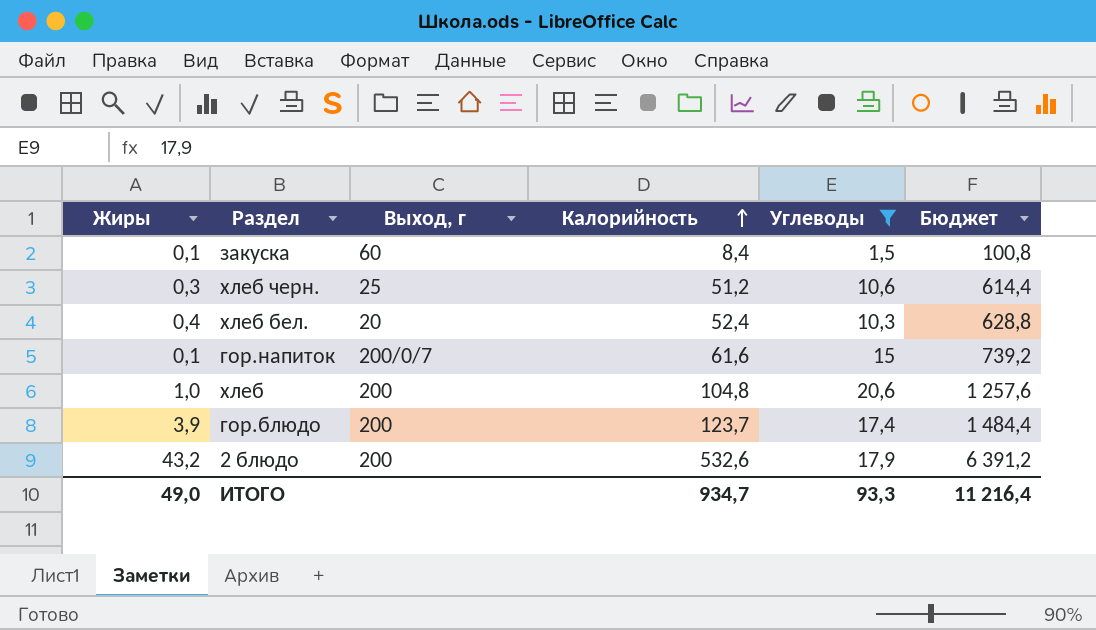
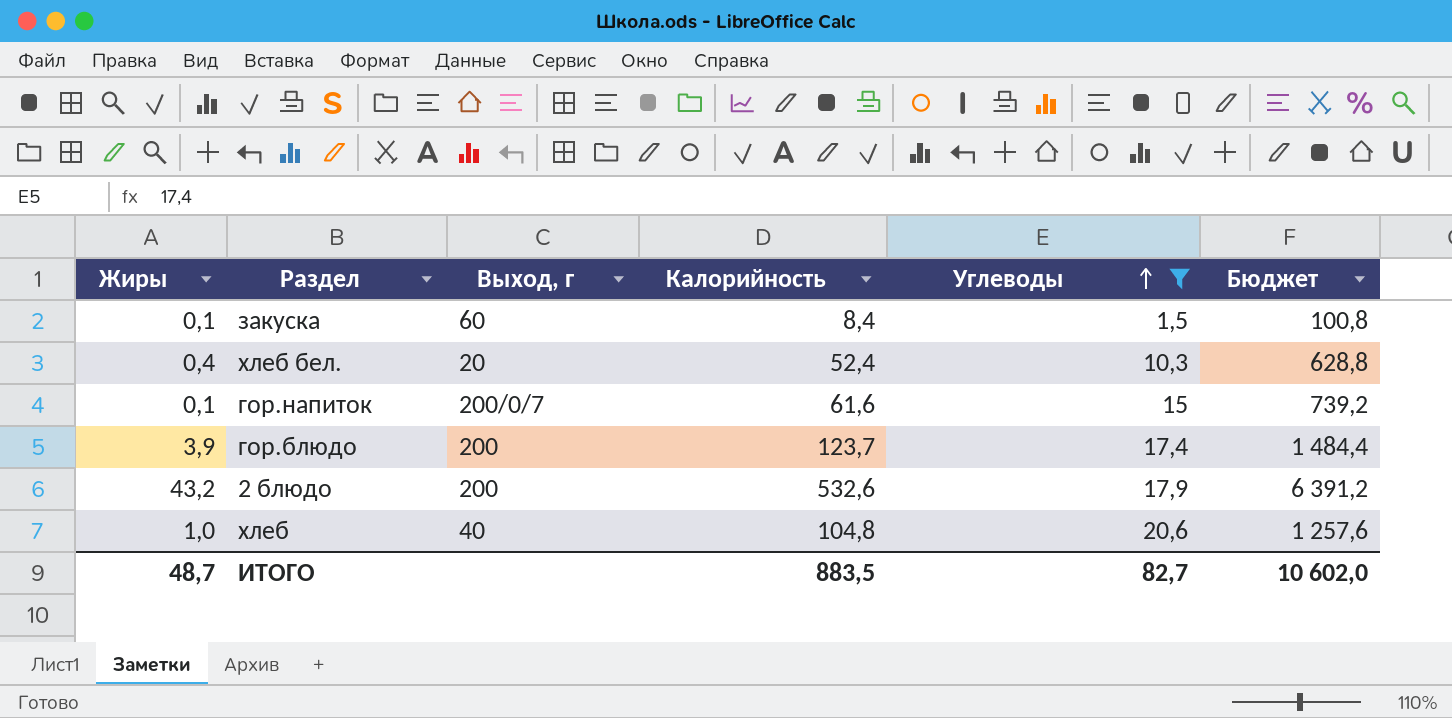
row order: Калорийность ascending -> Углеводы ascending
row хлеб черн.: 0,3 | 25 | 51,2 | 10,6 | 614,4 -> none
хлеб | Выход, г: 200 -> 40
ИТОГО | Жиры: 49,0 -> 48,7
ИТОГО | Калорийность: 934,7 -> 883,5
ИТОГО | Углеводы: 93,3 -> 82,7
ИТОГО | Бюджет: 11 216,4 -> 10 602,0

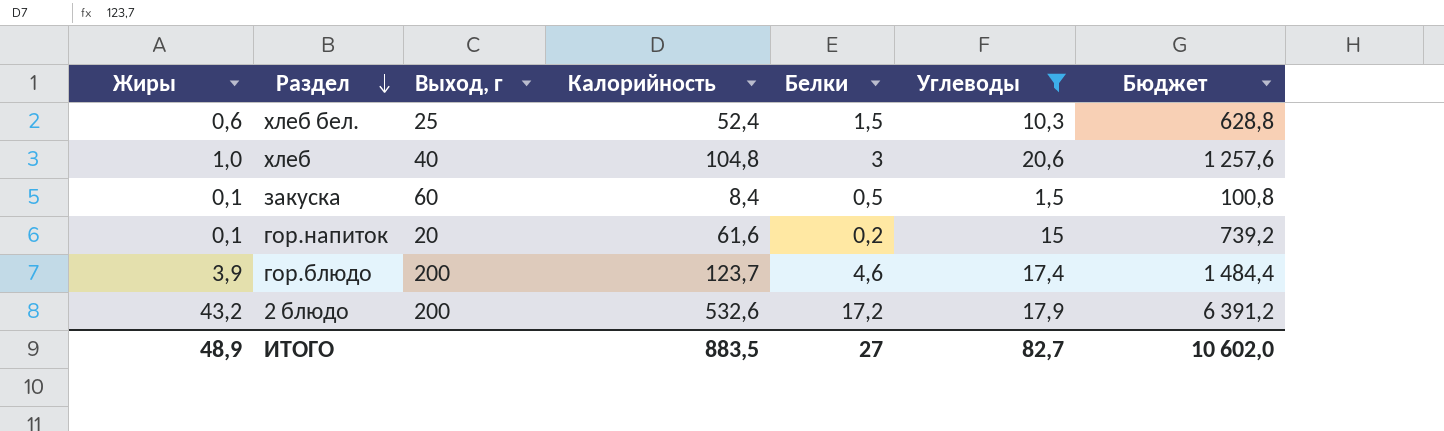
row order: Углеводы ascending -> Раздел descending
column Белки | position: none -> 5
хлеб бел. | Жиры: 0,4 -> 0,6
хлеб бел. | Выход, г: 20 -> 25
гор.напиток | Выход, г: 200/0/7 -> 20
ИТОГО | Жиры: 48,7 -> 48,9

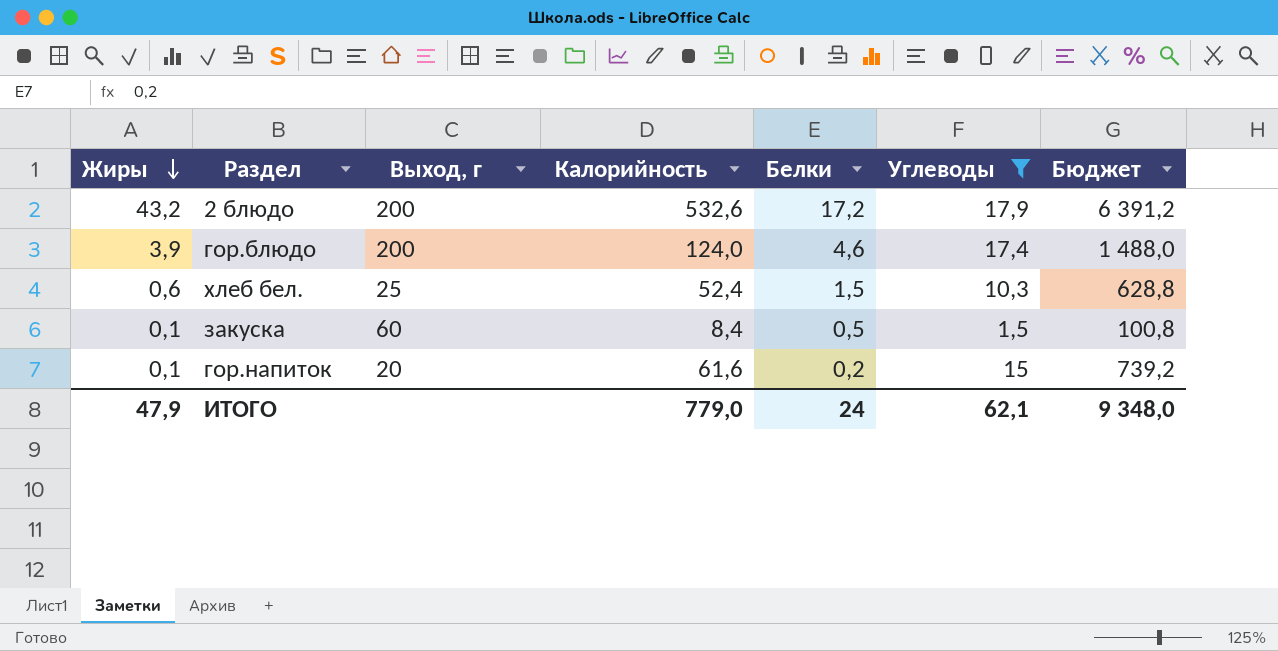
row order: Раздел descending -> Жиры descending
row хлеб: 1,0 | 40 | 104,8 | 3 | 20,6 | 1 257,6 -> none
гор.блюдо | Калорийность: 123,7 -> 124,0
гор.блюдо | Бюджет: 1 484,4 -> 1 488,0
ИТОГО | Жиры: 48,9 -> 47,9
ИТОГО | Калорийность: 883,5 -> 779,0
ИТОГО | Белки: 27 -> 24
ИТОГО | Углеводы: 82,7 -> 62,1
ИТОГО | Бюджет: 10 602,0 -> 9 348,0

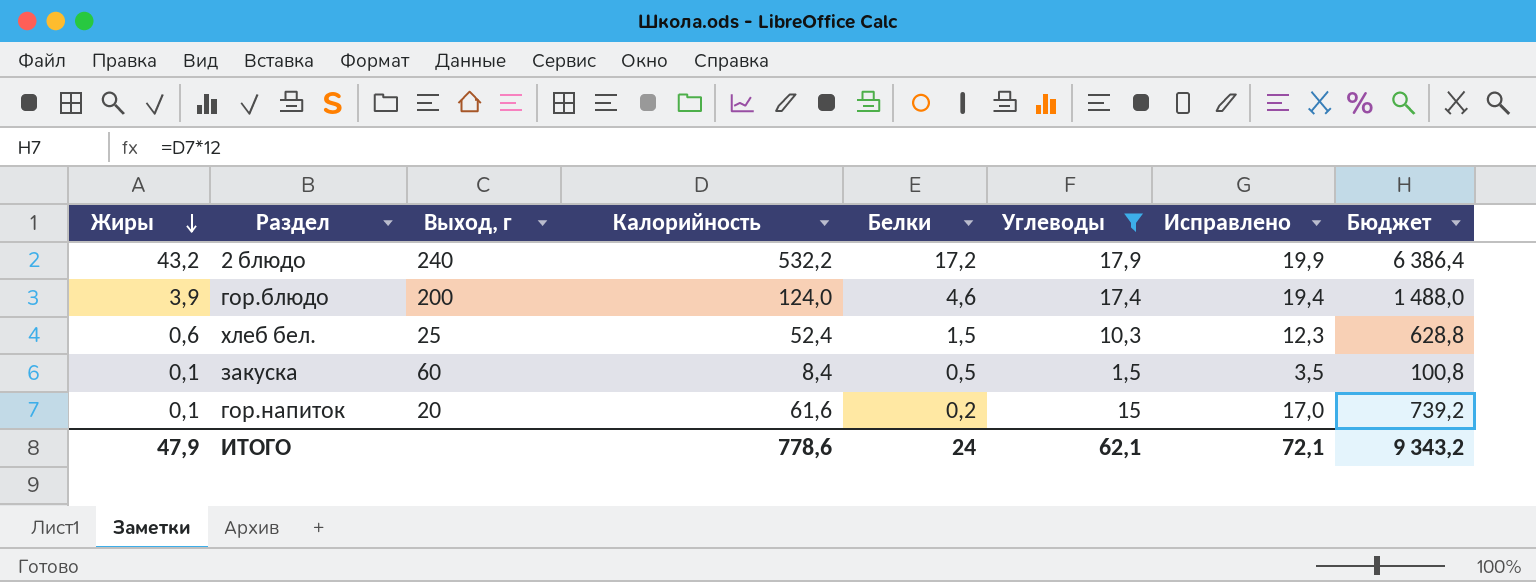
column Исправлено | formula: none -> [Углеводы] + 2
2 блюдо | Выход, г: 200 -> 240
2 блюдо | Калорийность: 532,6 -> 532,2
2 блюдо | Бюджет: 6 391,2 -> 6 386,4
ИТОГО | Калорийность: 779,0 -> 778,6
ИТОГО | Бюджет: 9 348,0 -> 9 343,2

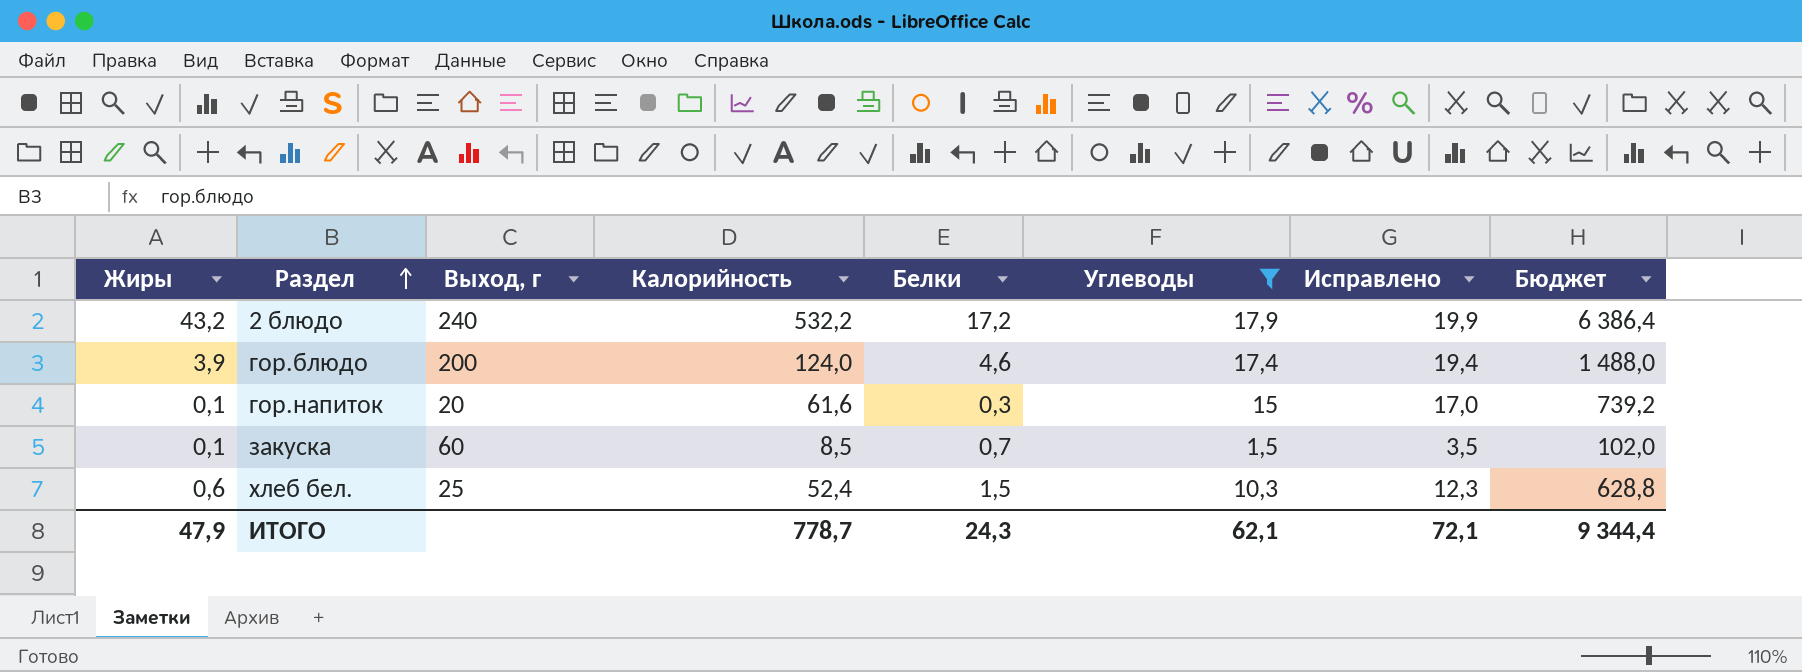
row order: Жиры descending -> Раздел ascending
гор.напиток | Белки: 0,2 -> 0,3
закуска | Калорийность: 8,4 -> 8,5
закуска | Белки: 0,5 -> 0,7
закуска | Бюджет: 100,8 -> 102,0
ИТОГО | Калорийность: 778,6 -> 778,7
ИТОГО | Белки: 24 -> 24,3
ИТОГО | Бюджет: 9 343,2 -> 9 344,4

